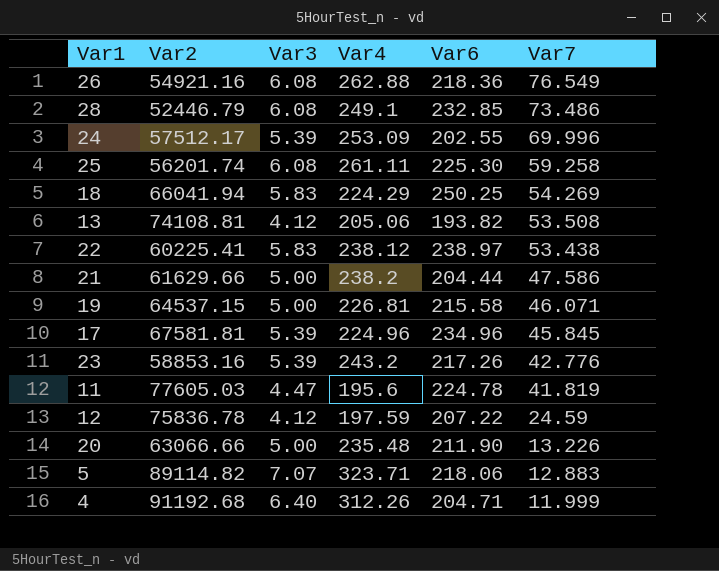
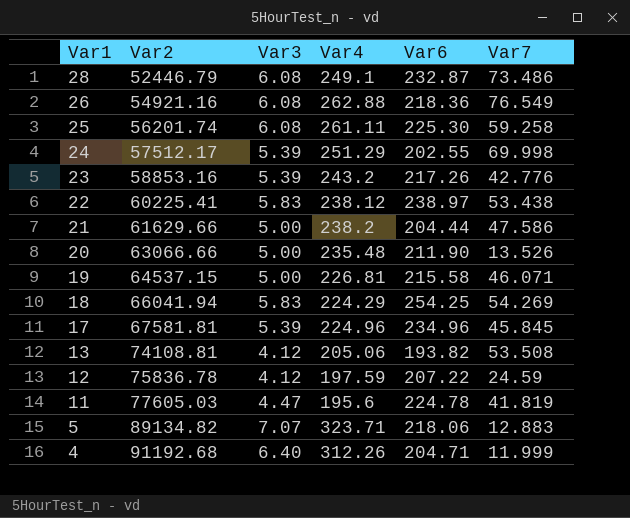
row order: Var7 descending -> Var1 descending
28 | Var6: 232.85 -> 232.87
24 | Var4: 253.09 -> 251.29
24 | Var7: 69.996 -> 69.998
20 | Var7: 13.226 -> 13.526
18 | Var6: 250.25 -> 254.25
5 | Var2: 89114.82 -> 89134.82

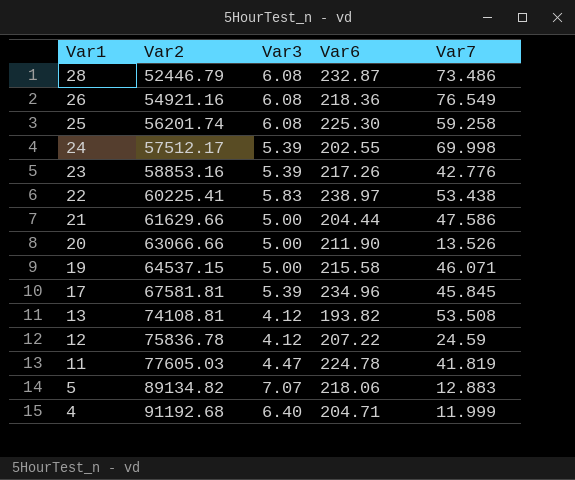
column Var4 | position: 4 -> none
row 18: 66041.94 | 5.83 | 224.29 | 254.25 | 54.269 -> none

